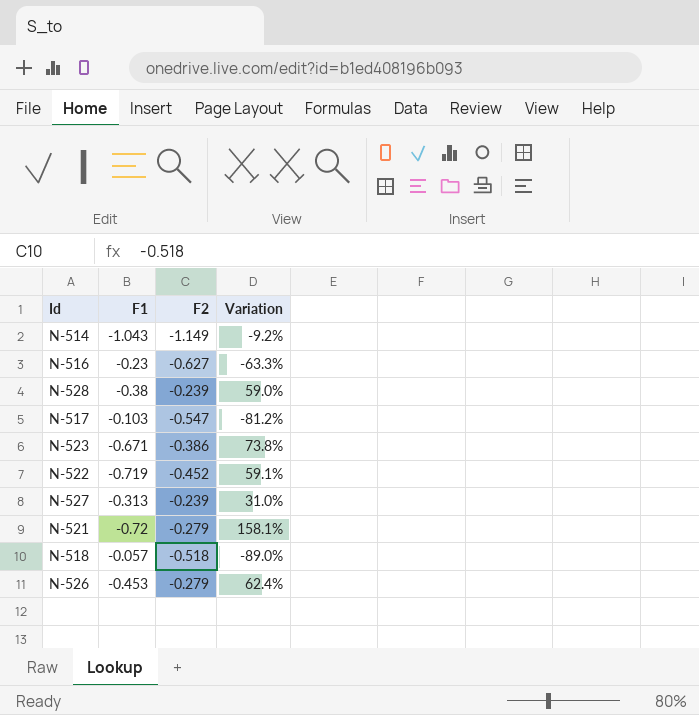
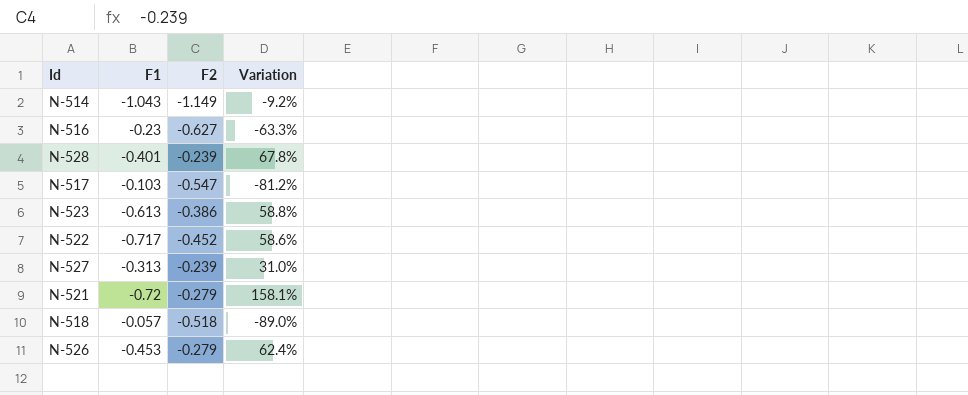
N-528 | F1: -0.38 -> -0.401
N-528 | Variation: 59.0% -> 67.8%
N-523 | F1: -0.671 -> -0.613
N-523 | Variation: 73.8% -> 58.8%
N-522 | F1: -0.719 -> -0.717
N-522 | Variation: 59.1% -> 58.6%

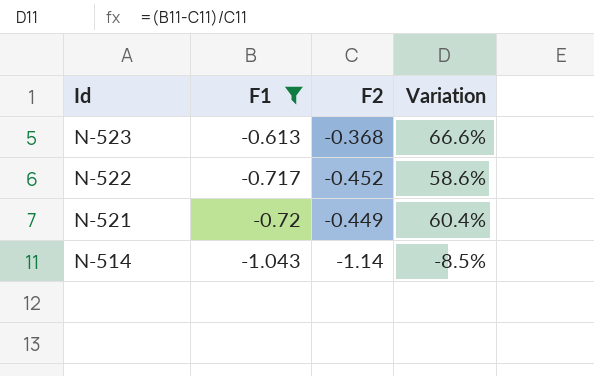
filter: none -> F1 <= -0.613
row order: none -> Id descending
N-523 | F2: -0.386 -> -0.368
N-523 | Variation: 58.8% -> 66.6%
N-521 | F2: -0.279 -> -0.449
N-521 | Variation: 158.1% -> 60.4%
N-514 | F2: -1.149 -> -1.14
N-514 | Variation: -9.2% -> -8.5%

